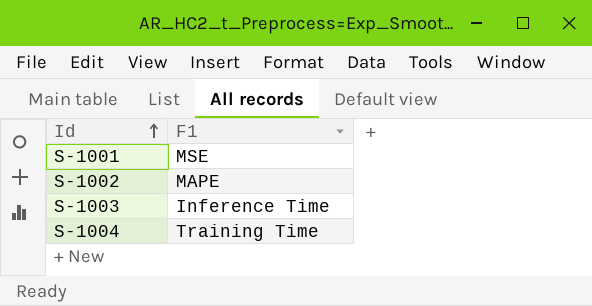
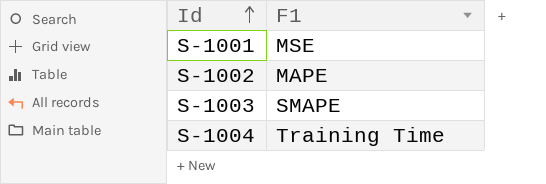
S-1003 | F1: Inference Time -> SMAPE

